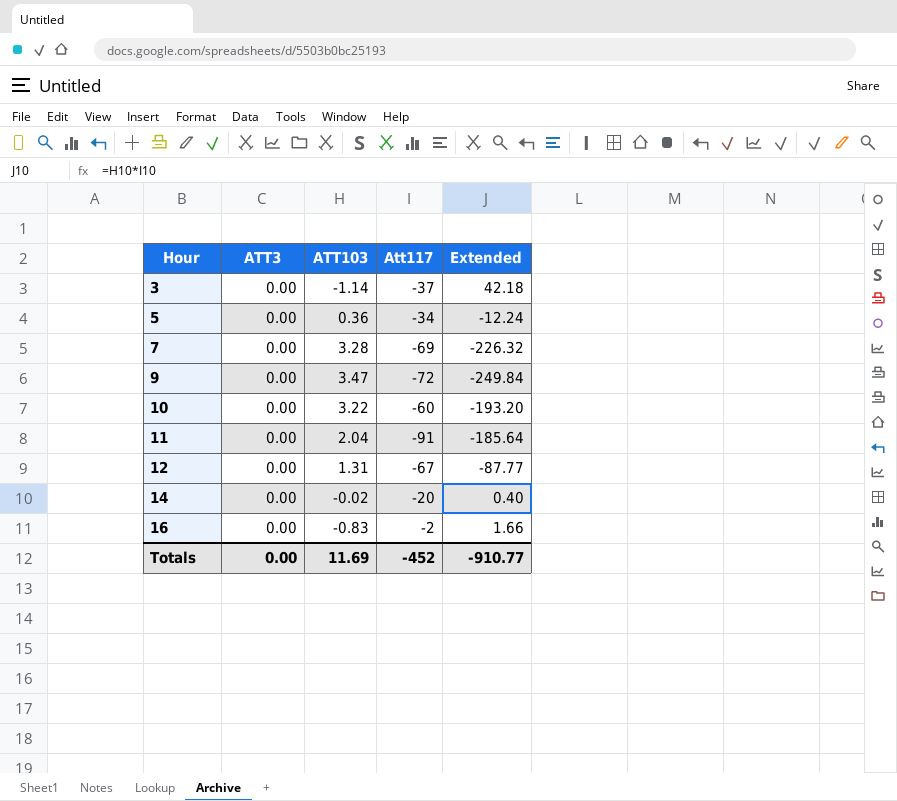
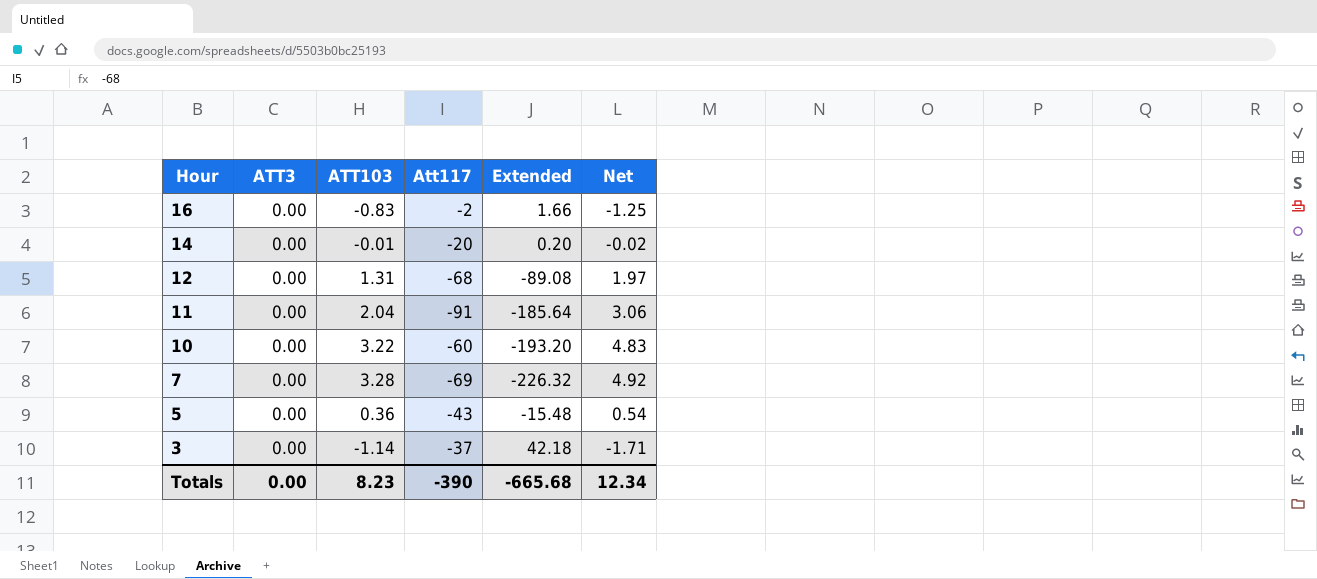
row order: Hour ascending -> Hour descending
column Net | formula: none -> [ATT103] * 1.5
row 9: 0.00 | 3.47 | -72 | -249.84 -> none
14 | ATT103: -0.02 -> -0.01
14 | Extended: 0.40 -> 0.20
12 | Att117: -67 -> -68
12 | Extended: -87.77 -> -89.08
5 | Att117: -34 -> -43
5 | Extended: -12.24 -> -15.48
Totals | ATT103: 11.69 -> 8.23
Totals | Att117: -452 -> -390
Totals | Extended: -910.77 -> -665.68

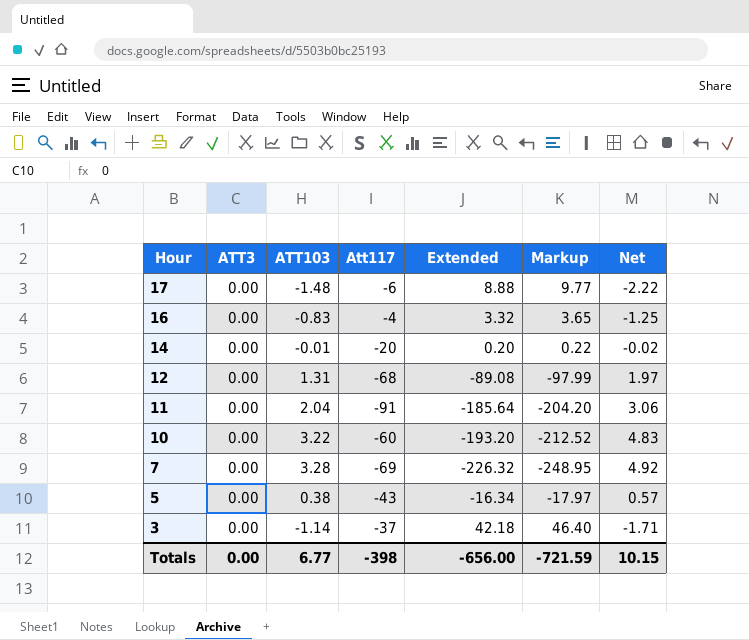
column Markup | formula: none -> [Extended] * 1.1
row 17: none -> 0.00 | -1.48 | -6 | 8.88 | 9.77 | -2.22
16 | Att117: -2 -> -4
16 | Extended: 1.66 -> 3.32
5 | ATT103: 0.36 -> 0.38
5 | Extended: -15.48 -> -16.34
5 | Net: 0.54 -> 0.57
Totals | ATT103: 8.23 -> 6.77
Totals | Att117: -390 -> -398
Totals | Extended: -665.68 -> -656.00
Totals | Net: 12.34 -> 10.15

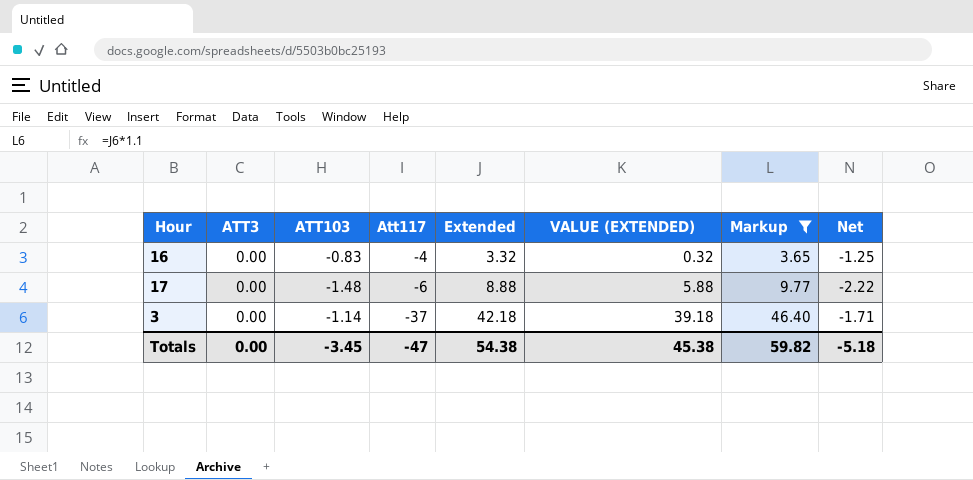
filter: none -> Markup >= 3.65
row order: Hour descending -> Att117 descending
column VALUE (EXTENDED) | formula: none -> [Extended] - 3
Totals | ATT103: 6.77 -> -3.45
Totals | Att117: -398 -> -47
Totals | Extended: -656.00 -> 54.38
Totals | Markup: -721.59 -> 59.82
Totals | Net: 10.15 -> -5.18

